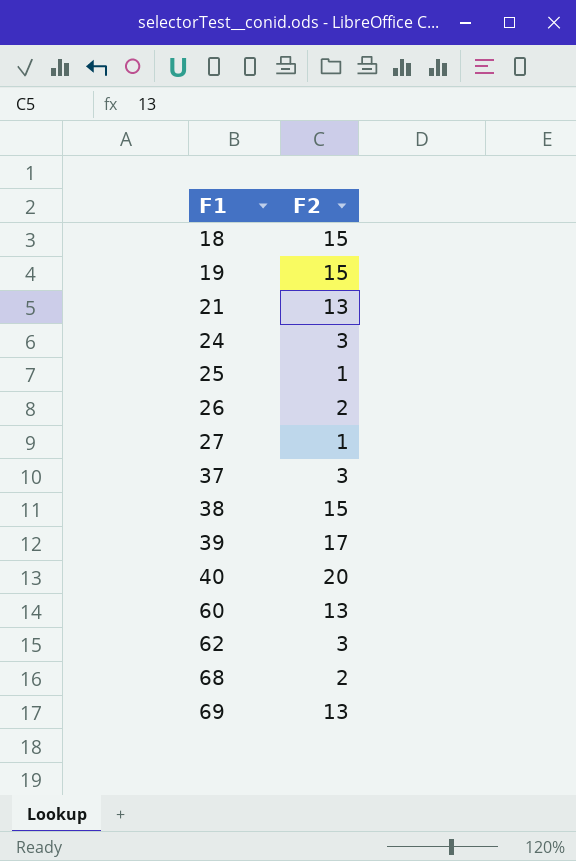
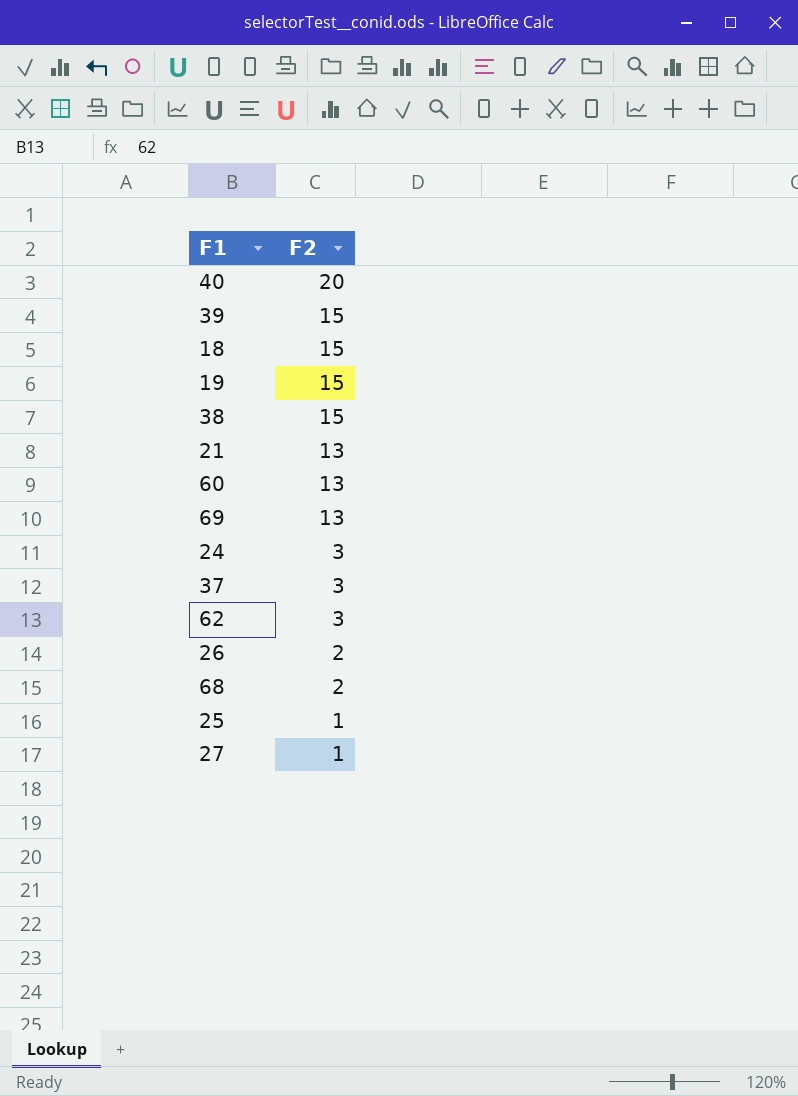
row order: F1 ascending -> F2 descending
39 | F2: 17 -> 15

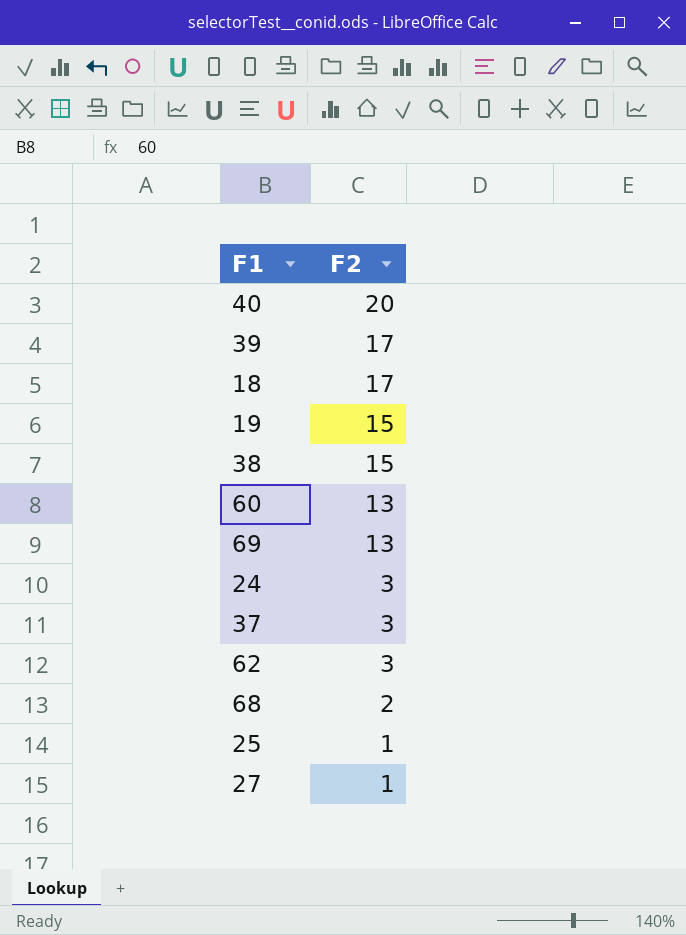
row 21: 13 -> none
row 26: 2 -> none
39 | F2: 15 -> 17
18 | F2: 15 -> 17

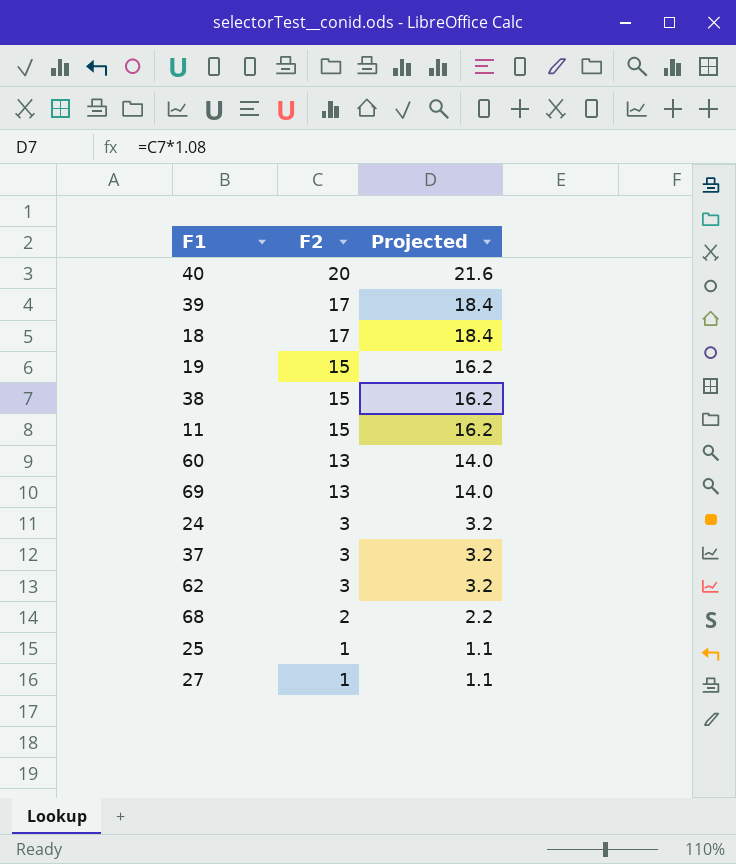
column Projected | formula: none -> [F2] * 1.08
row 11: none -> 15 | 16.2

